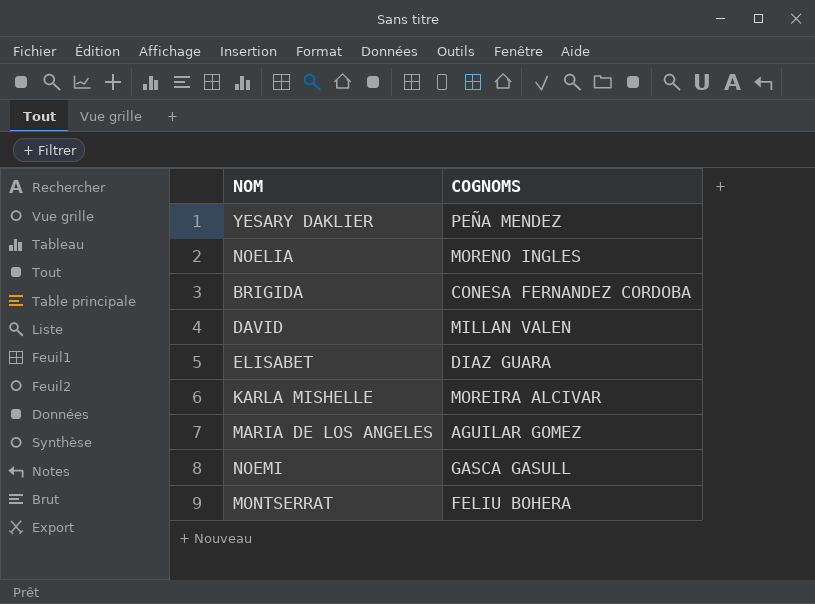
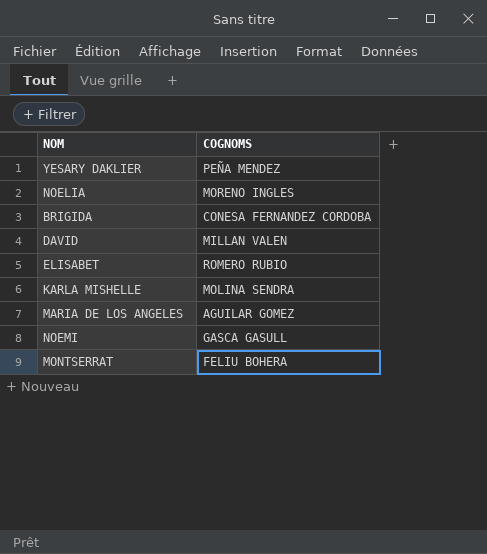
ELISABET | COGNOMS: DIAZ GUARA -> ROMERO RUBIO
KARLA MISHELLE | COGNOMS: MOREIRA ALCIVAR -> MOLINA SENDRA

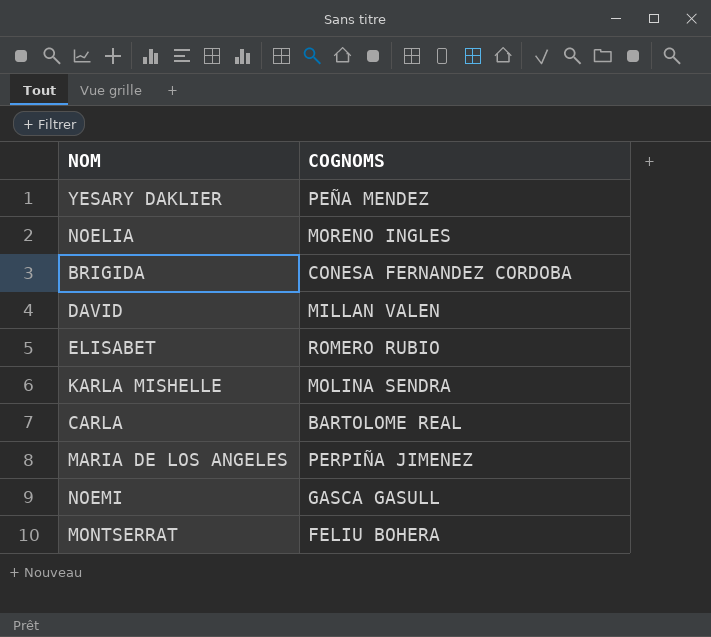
row CARLA: none -> BARTOLOME REAL
MARIA DE LOS ANGELES | COGNOMS: AGUILAR GOMEZ -> PERPIÑA JIMENEZ

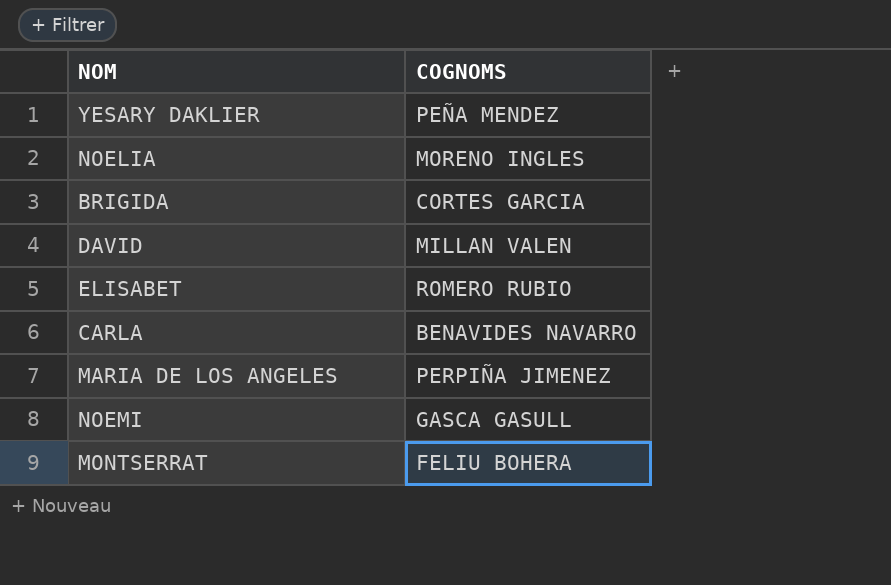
row KARLA MISHELLE: MOLINA SENDRA -> none
BRIGIDA | COGNOMS: CONESA FERNANDEZ CORDOBA -> CORTES GARCIA
CARLA | COGNOMS: BARTOLOME REAL -> BENAVIDES NAVARRO

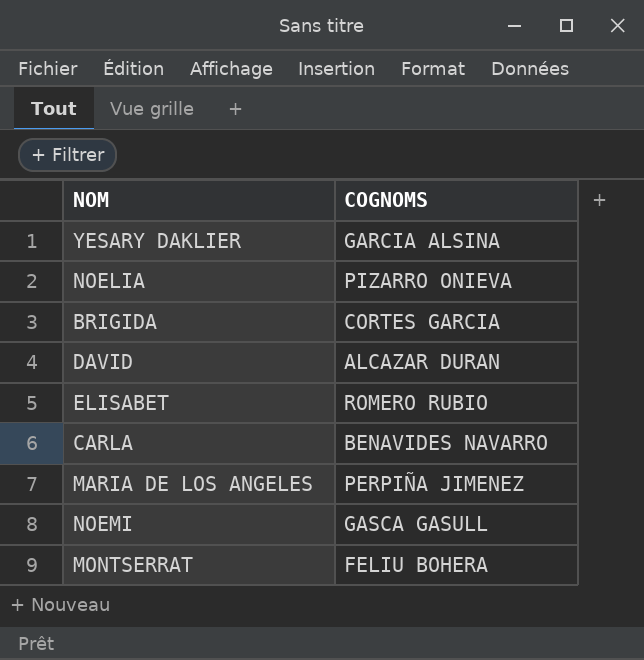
YESARY DAKLIER | COGNOMS: PEÑA MENDEZ -> GARCIA ALSINA
NOELIA | COGNOMS: MORENO INGLES -> PIZARRO ONIEVA
DAVID | COGNOMS: MILLAN VALEN -> ALCAZAR DURAN

